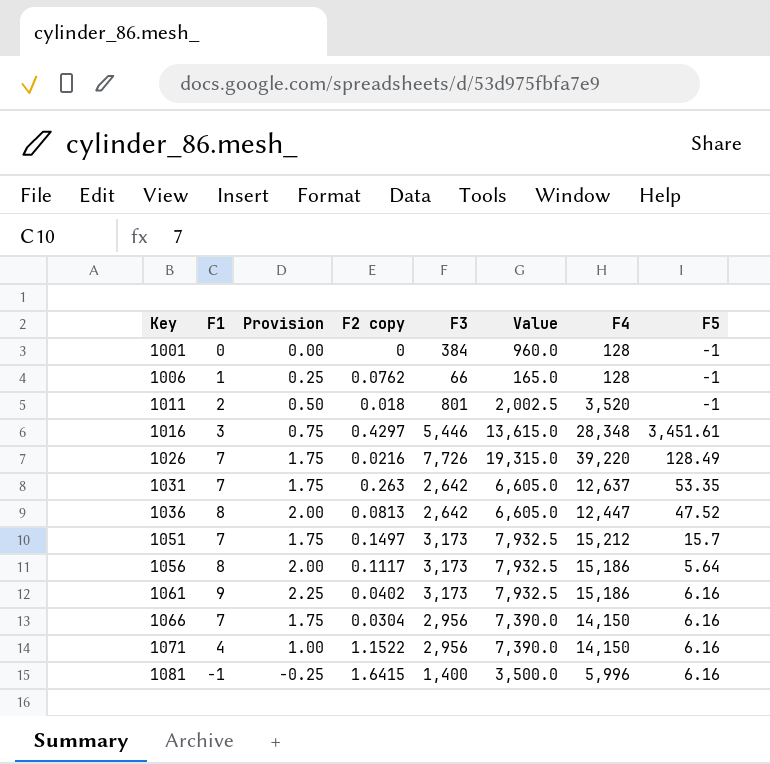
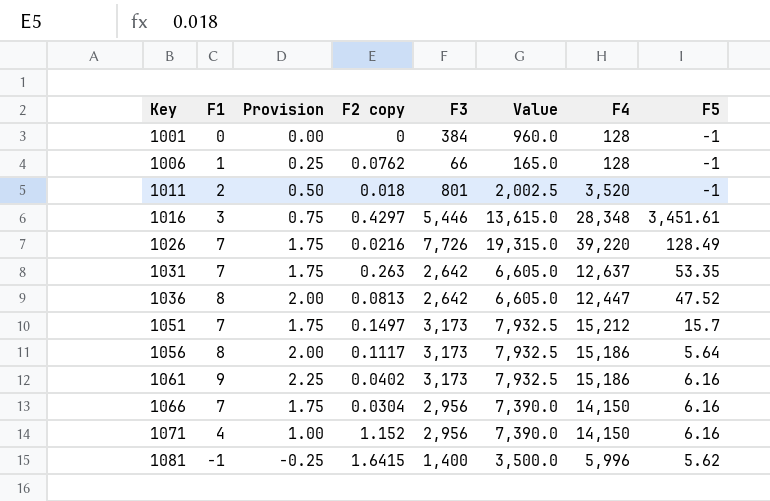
1071 | F2 copy: 1.1522 -> 1.152
1081 | F5: 6.16 -> 5.62

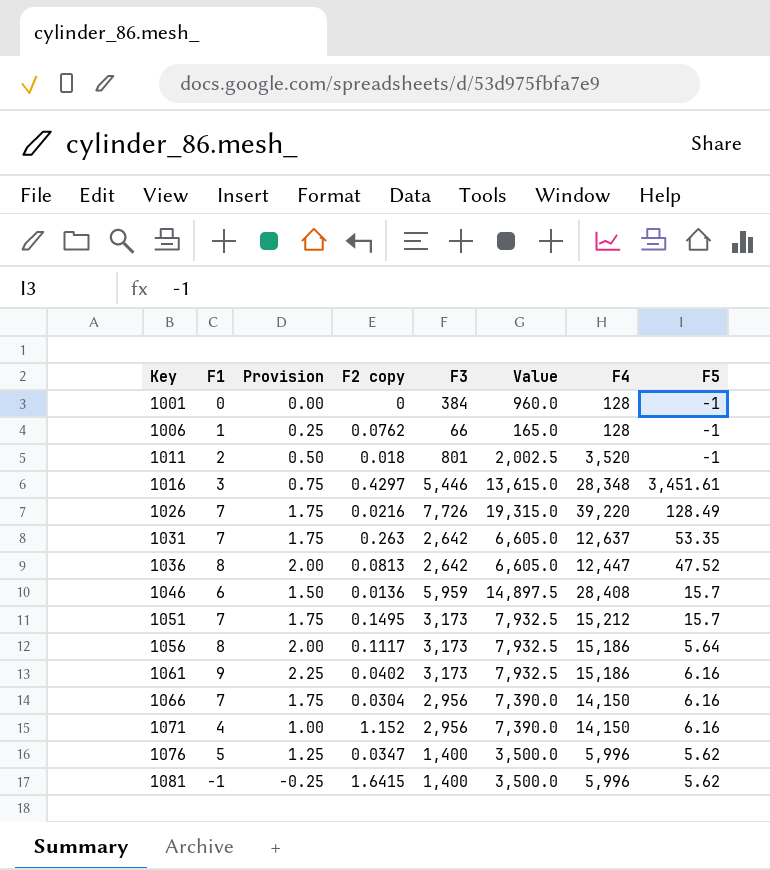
row 1046: none -> 6 | 1.50 | 0.0136 | 5,959 | 14,897.5 | 28,408 | 15.7
1051 | F2 copy: 0.1497 -> 0.1495
row 1076: none -> 5 | 1.25 | 0.0347 | 1,400 | 3,500.0 | 5,996 | 5.62

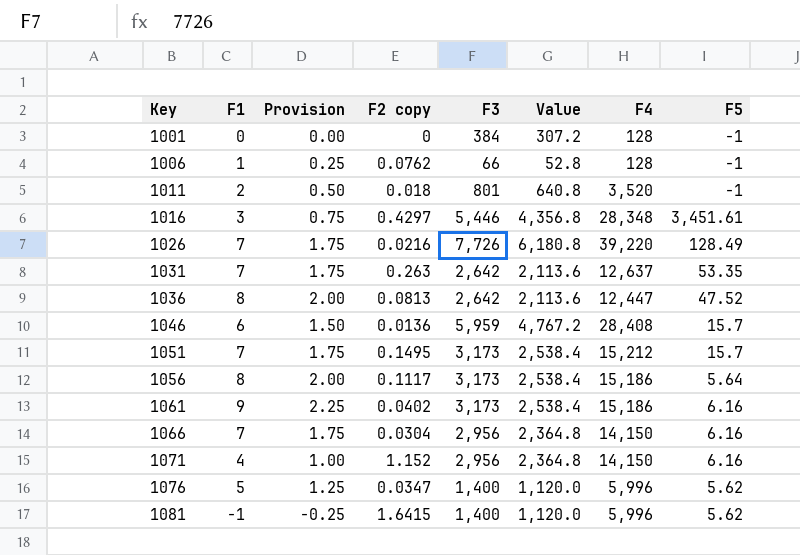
column Value | formula: [F3] * 2.5 -> [F3] * 0.8

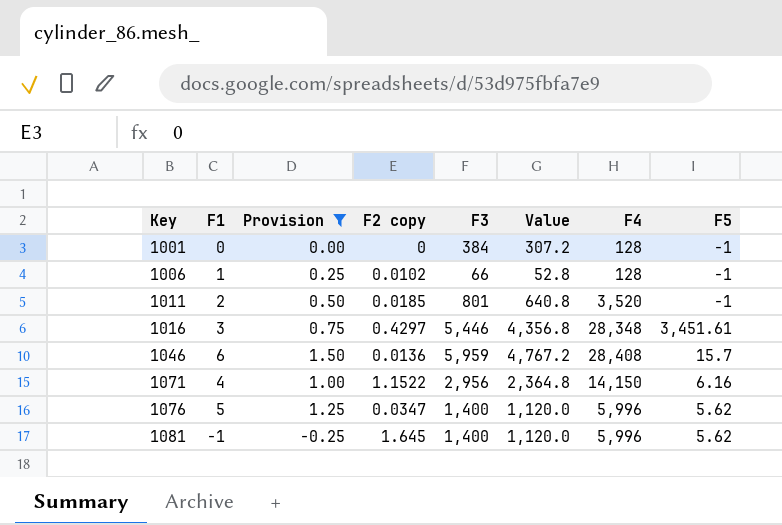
filter: none -> Provision <= 1.50
1006 | F2 copy: 0.0762 -> 0.0102
1011 | F2 copy: 0.018 -> 0.0185
1071 | F2 copy: 1.152 -> 1.1522
1081 | F2 copy: 1.6415 -> 1.645

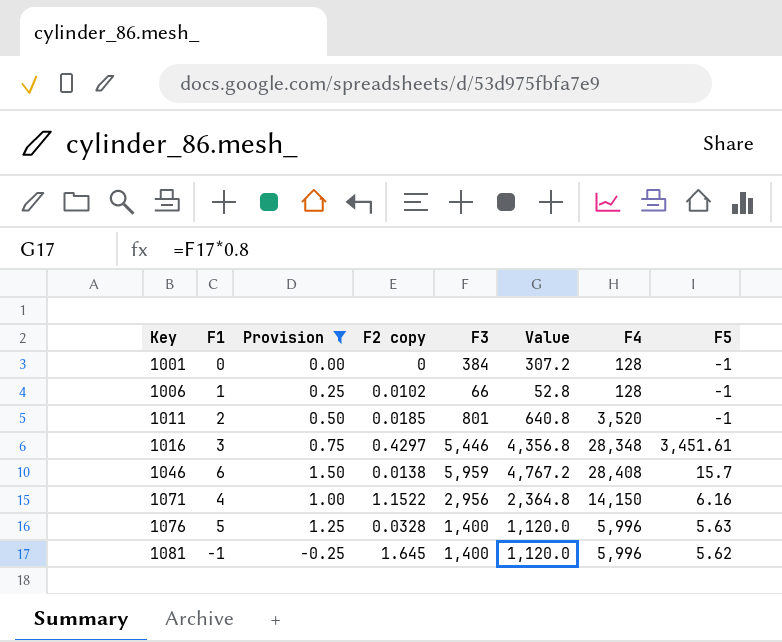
1046 | F2 copy: 0.0136 -> 0.0138
1076 | F2 copy: 0.0347 -> 0.0328
1076 | F5: 5.62 -> 5.63

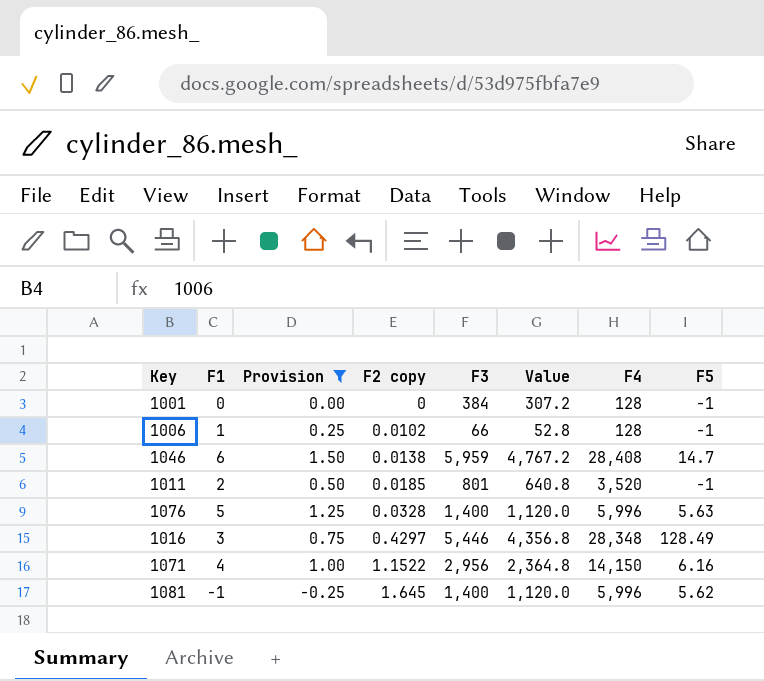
row order: Key ascending -> F2 copy ascending
1046 | F5: 15.7 -> 14.7
1016 | F5: 3,451.61 -> 128.49

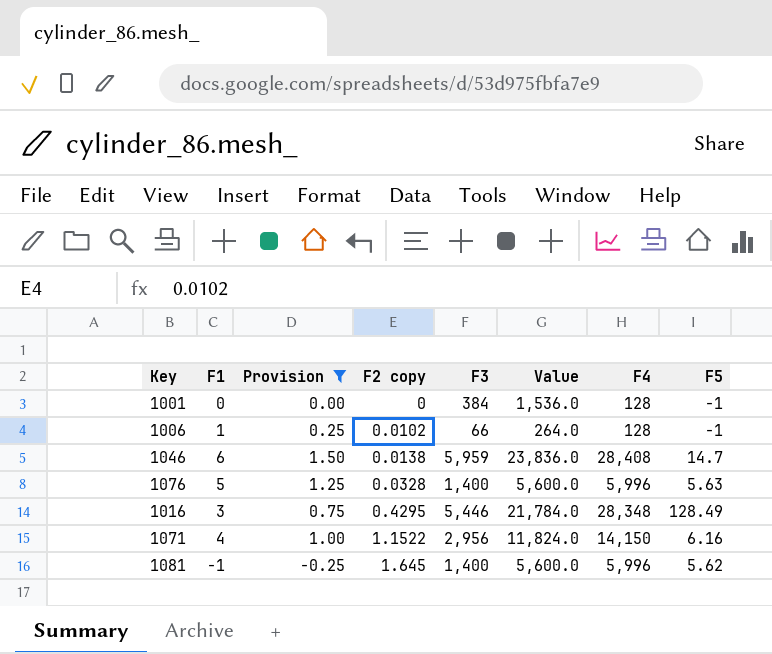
column Value | formula: [F3] * 0.8 -> [F3] * 4
row 1011: 2 | 0.50 | 0.0185 | 801 | 640.8 | 3,520 | -1 -> none
1016 | F2 copy: 0.4297 -> 0.4295

